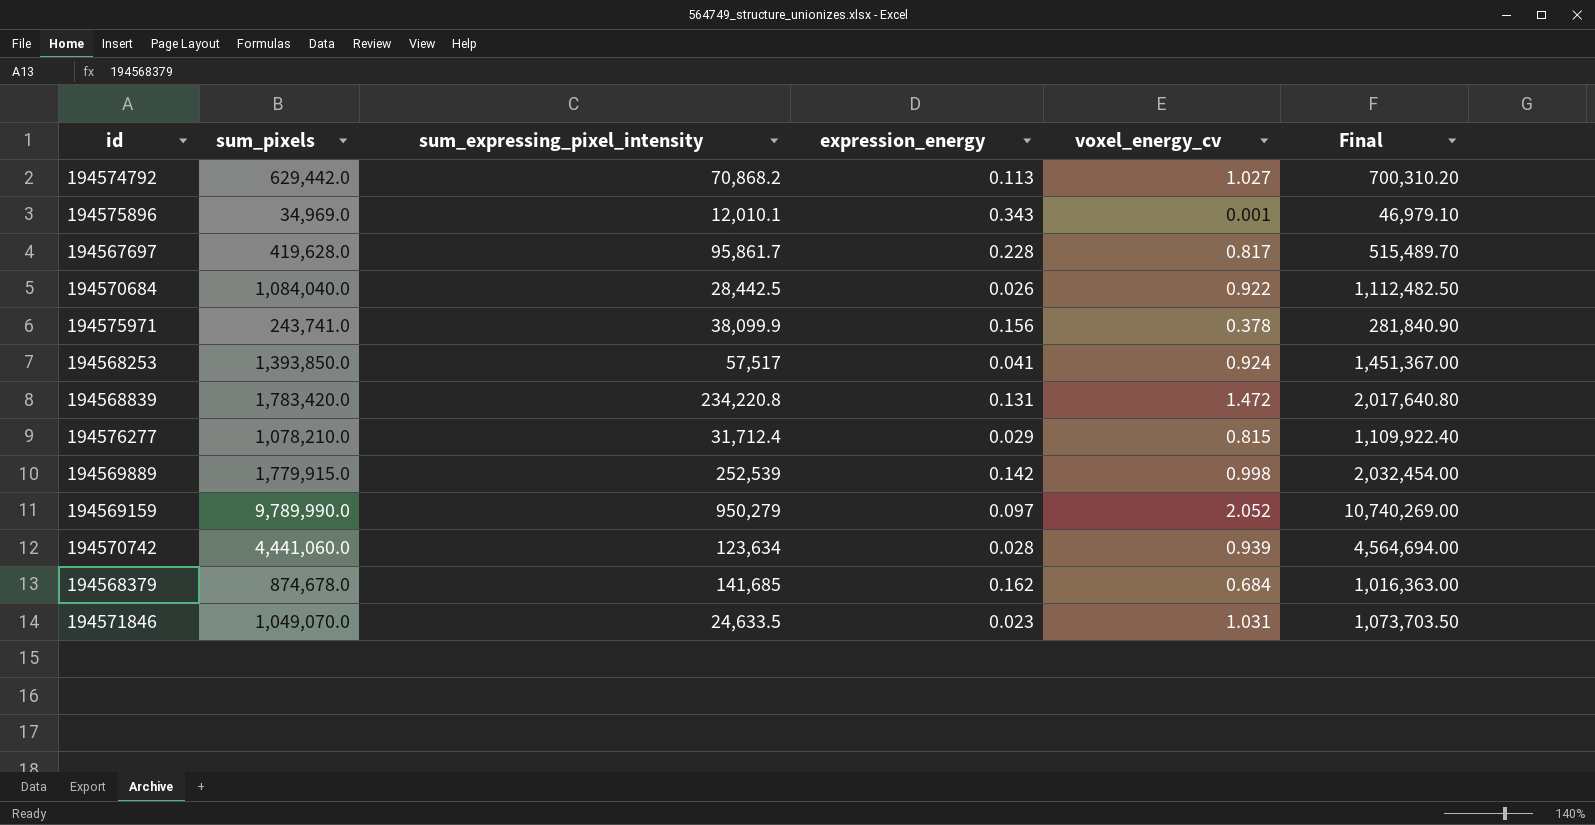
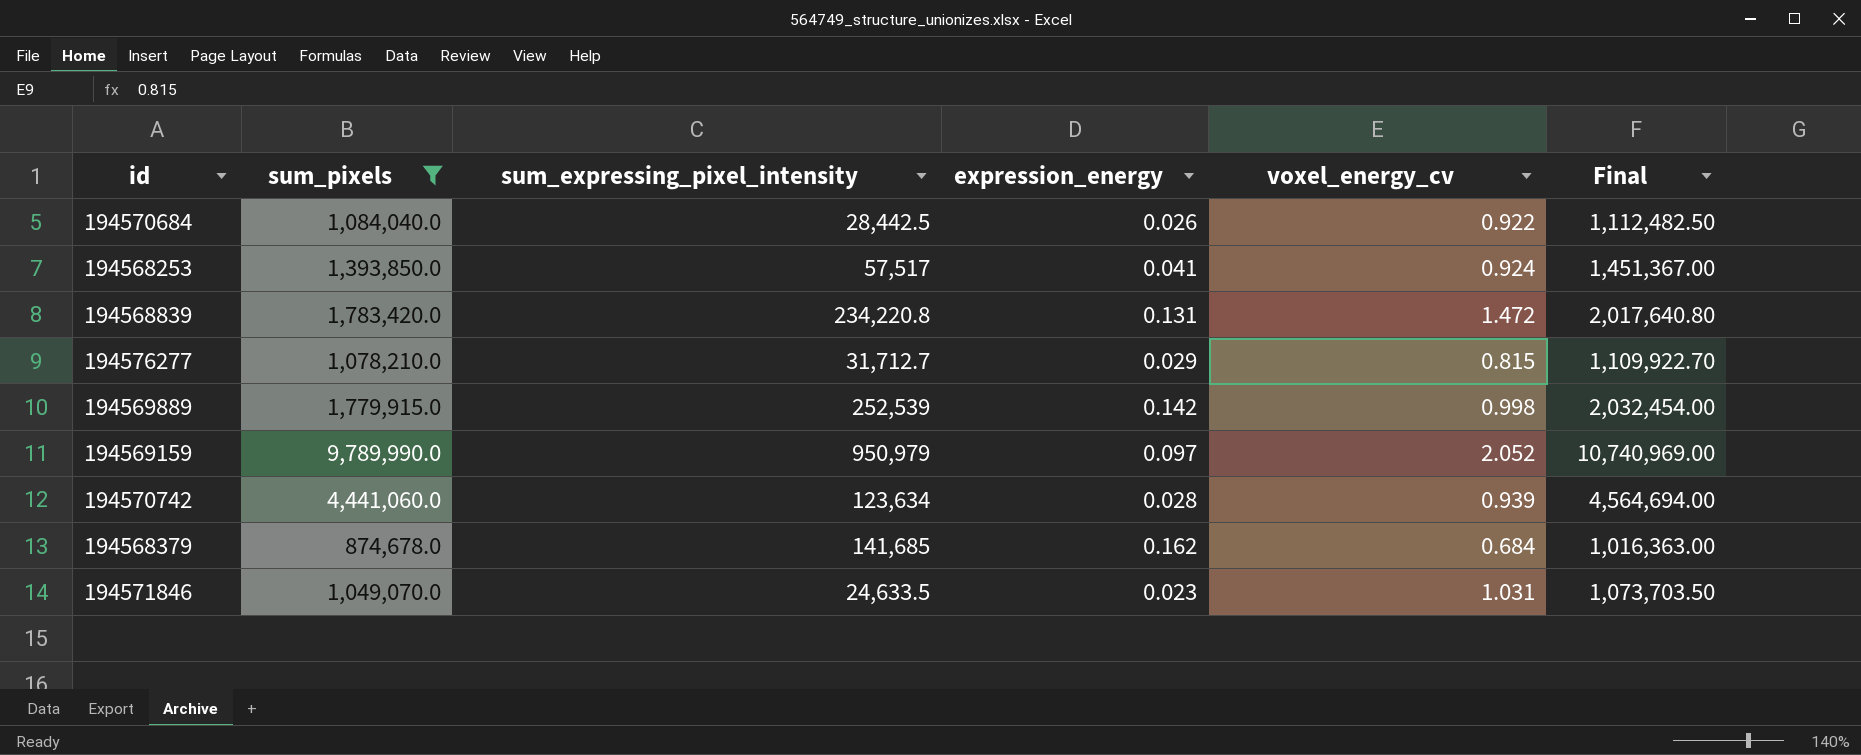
filter: none -> sum_pixels >= 874,678.0
194576277 | sum_expressing_pixel_intensity: 31,712.4 -> 31,712.7
194576277 | Final: 1,109,922.40 -> 1,109,922.70
194569159 | sum_expressing_pixel_intensity: 950,279 -> 950,979
194569159 | Final: 10,740,269.00 -> 10,740,969.00

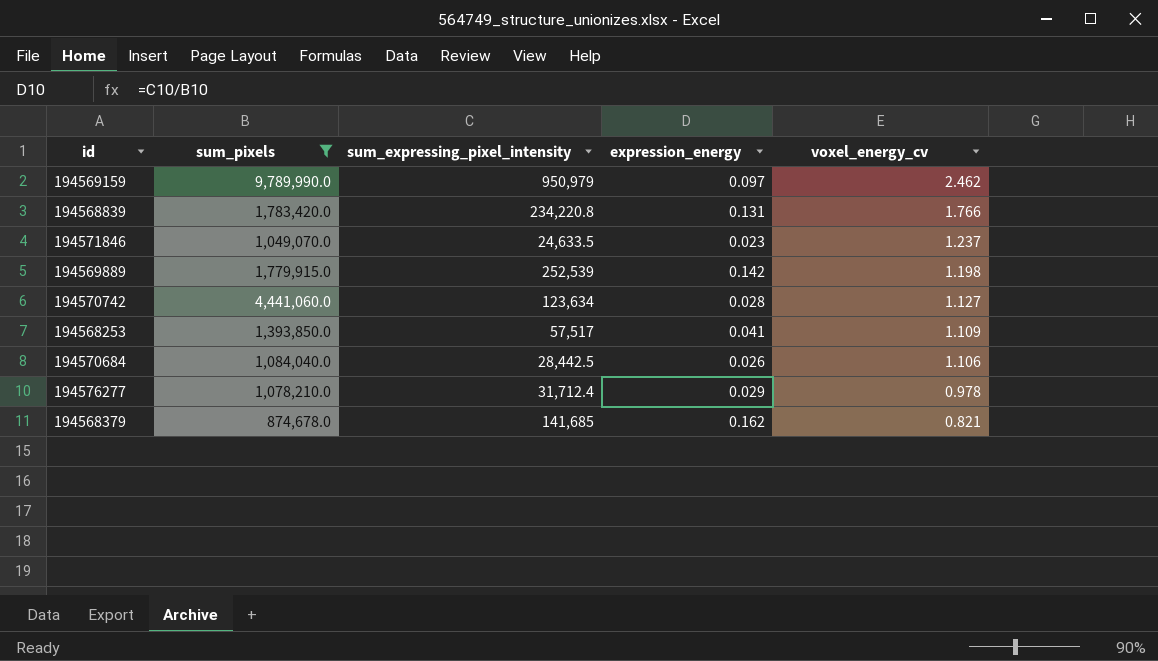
row order: none -> voxel_energy_cv descending
column Final | formula: [sum_pixels] + [sum_expressing_pixel_intensity] -> none
194569159 | voxel_energy_cv: 2.052 -> 2.462
194568839 | voxel_energy_cv: 1.472 -> 1.766
194571846 | voxel_energy_cv: 1.031 -> 1.237
194569889 | voxel_energy_cv: 0.998 -> 1.198
194570742 | voxel_energy_cv: 0.939 -> 1.127
194568253 | voxel_energy_cv: 0.924 -> 1.109
194570684 | voxel_energy_cv: 0.922 -> 1.106
194576277 | sum_expressing_pixel_intensity: 31,712.7 -> 31,712.4
194576277 | voxel_energy_cv: 0.815 -> 0.978
194568379 | voxel_energy_cv: 0.684 -> 0.821

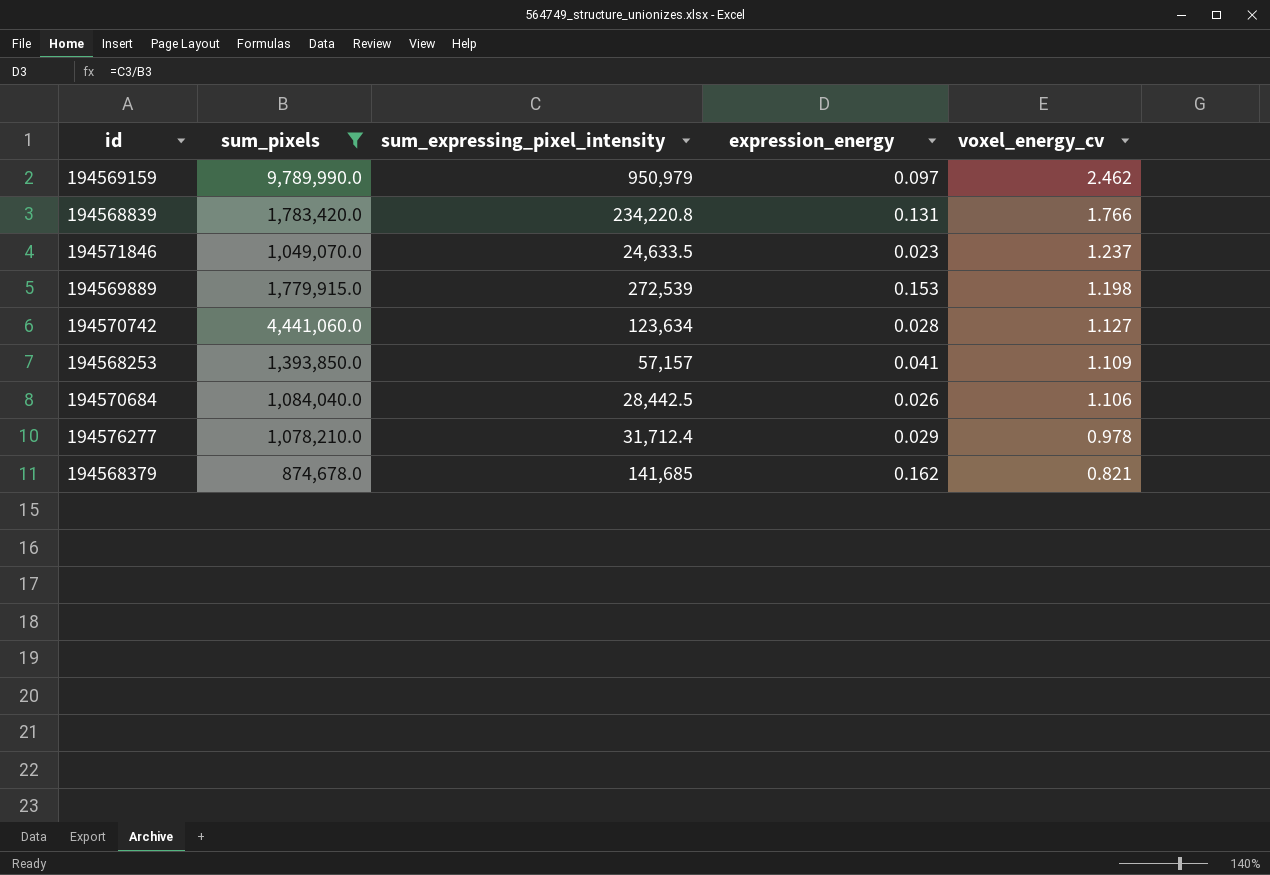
194569889 | sum_expressing_pixel_intensity: 252,539 -> 272,539
194569889 | expression_energy: 0.142 -> 0.153
194568253 | sum_expressing_pixel_intensity: 57,517 -> 57,157

